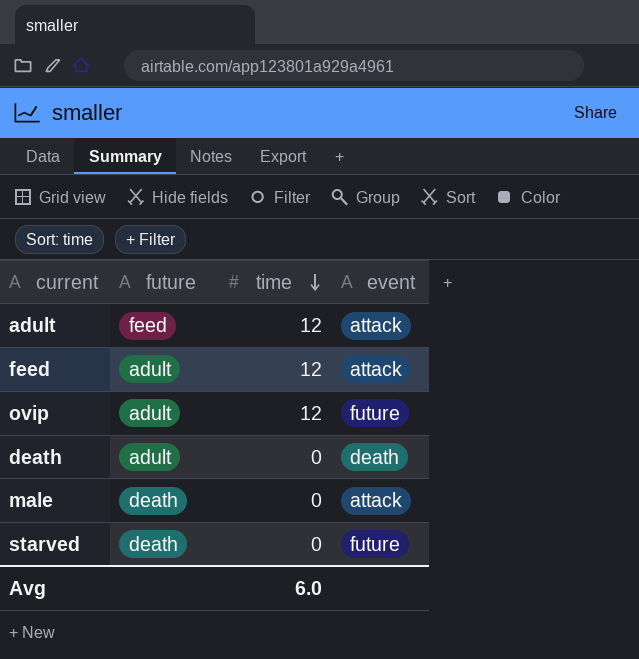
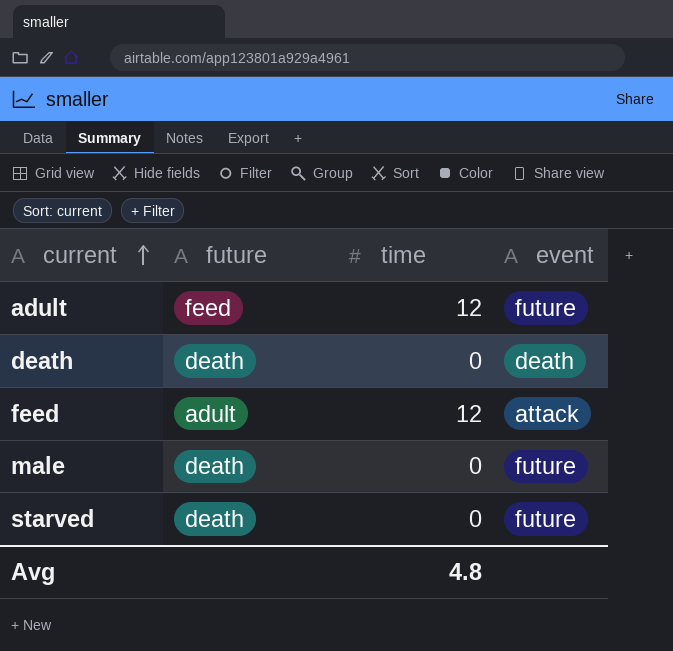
row order: time descending -> current ascending
row ovip: adult | 12 | future -> none
adult | event: attack -> future
death | future: adult -> death
male | event: attack -> future
Avg | time: 6.0 -> 4.8

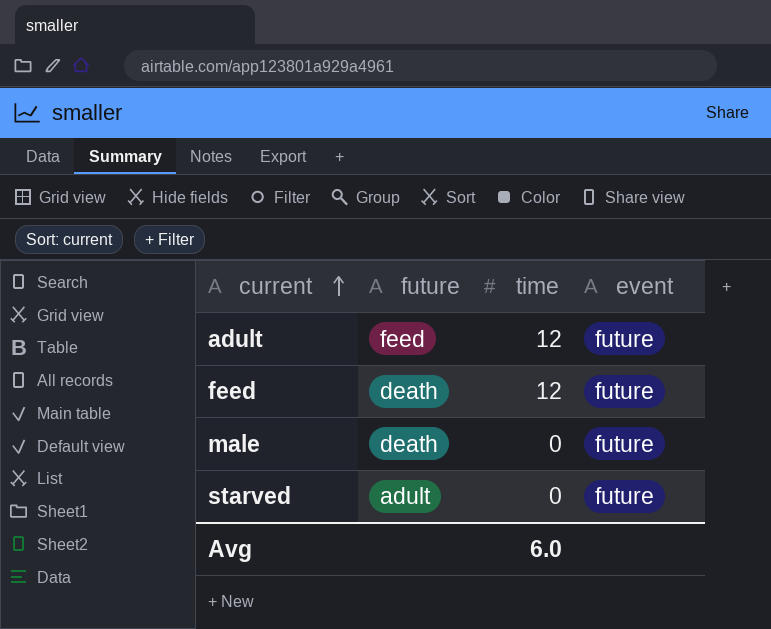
row death: death | 0 | death -> none
feed | future: adult -> death
feed | event: attack -> future
starved | future: death -> adult
Avg | time: 4.8 -> 6.0

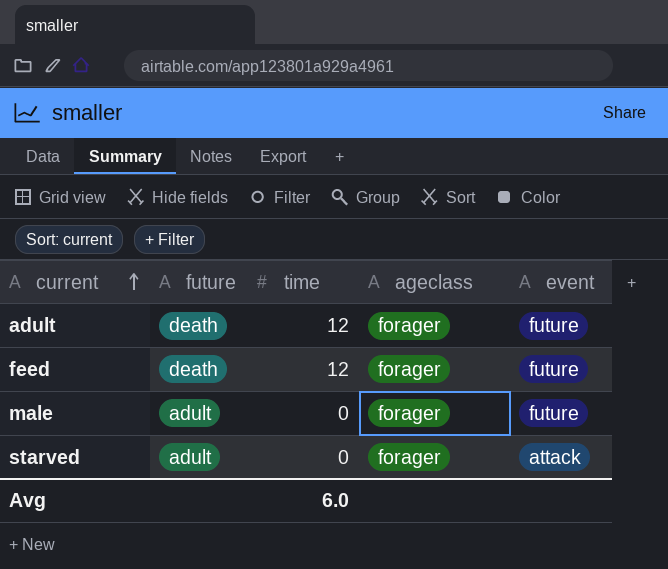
column ageclass | position: none -> 4
adult | future: feed -> death
male | future: death -> adult
starved | event: future -> attack

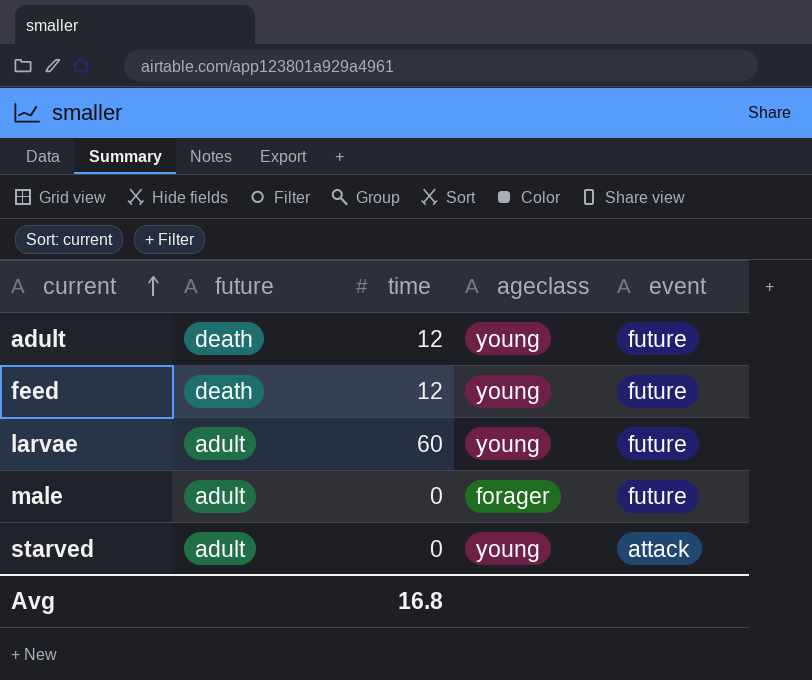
adult | ageclass: forager -> young
feed | ageclass: forager -> young
row larvae: none -> adult | 60 | young | future
starved | ageclass: forager -> young
Avg | time: 6.0 -> 16.8

